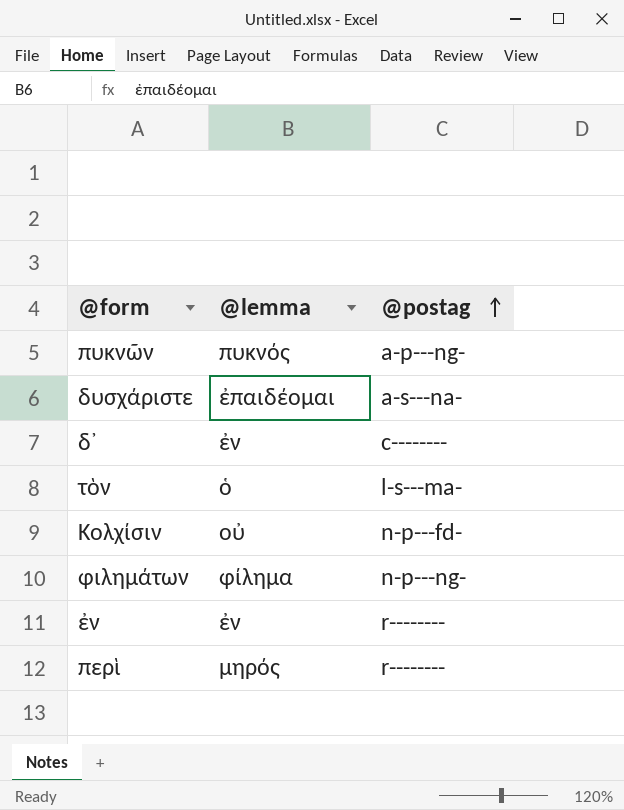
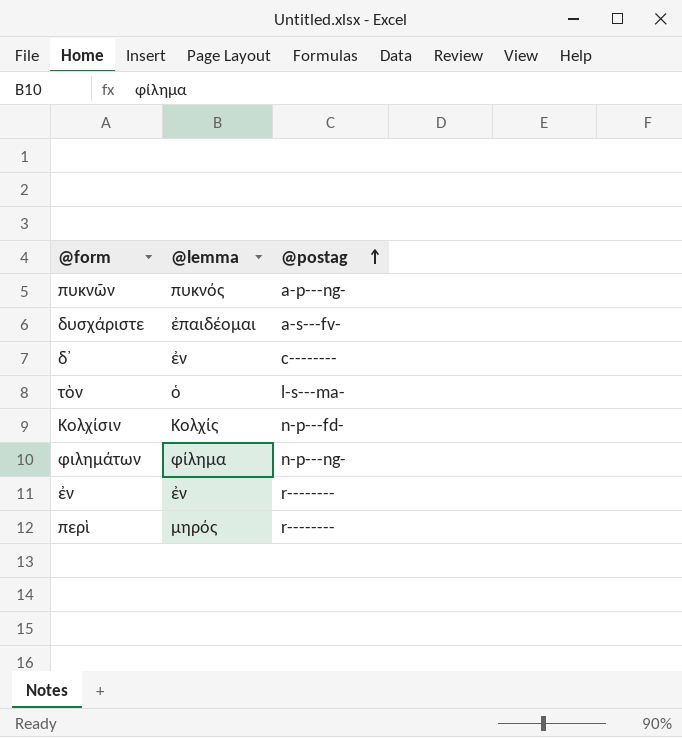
δυσχάριστε | @postag: a-s---na- -> a-s---fv-
Κολχίσιν | @lemma: οὐ -> Κολχίς

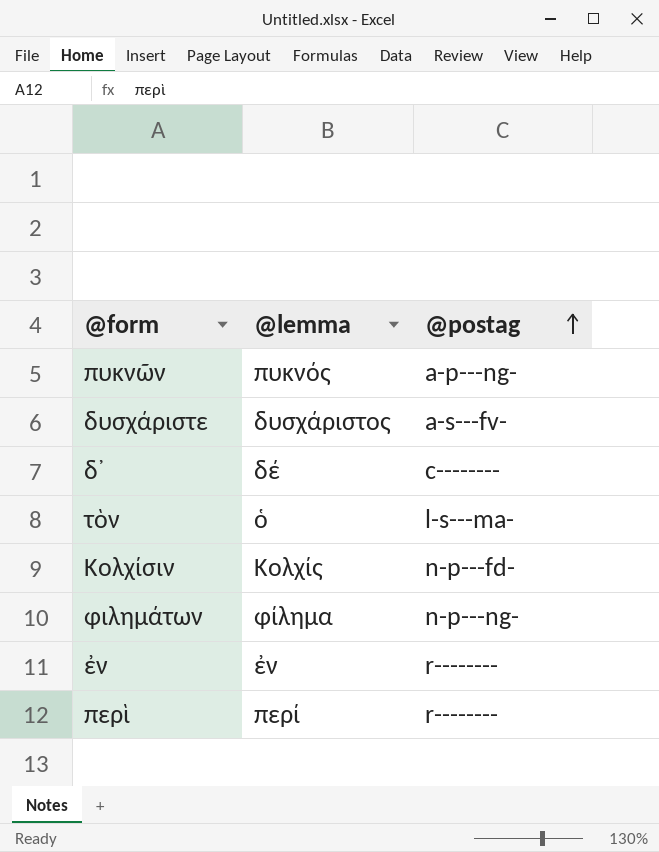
δυσχάριστε | @lemma: ἐπαιδέομαι -> δυσχάριστος
δ᾽ | @lemma: ἐν -> δέ
περὶ | @lemma: μηρός -> περί

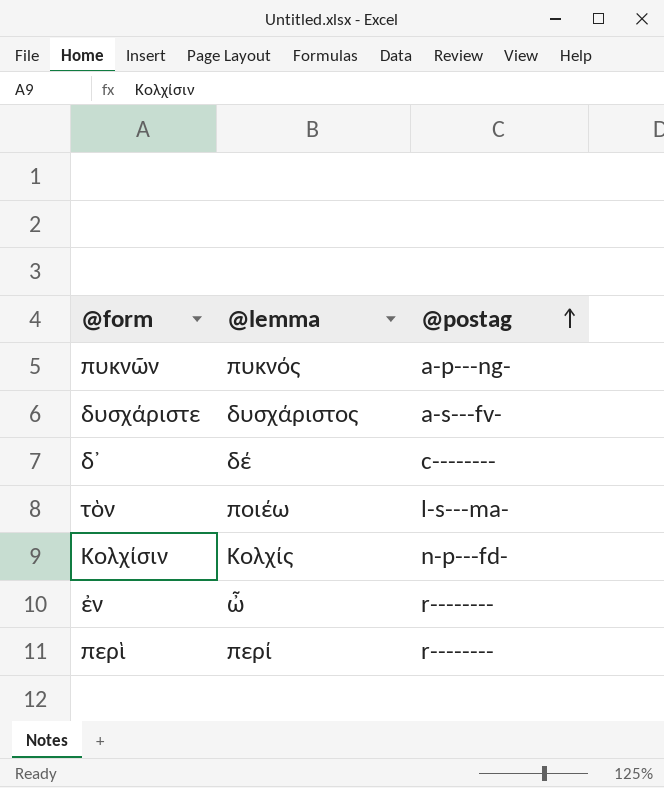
row φιλημάτων: φίλημα | n-p---ng- -> none
τὸν | @lemma: ὁ -> ποιέω
ἐν | @lemma: ἐν -> ὦ

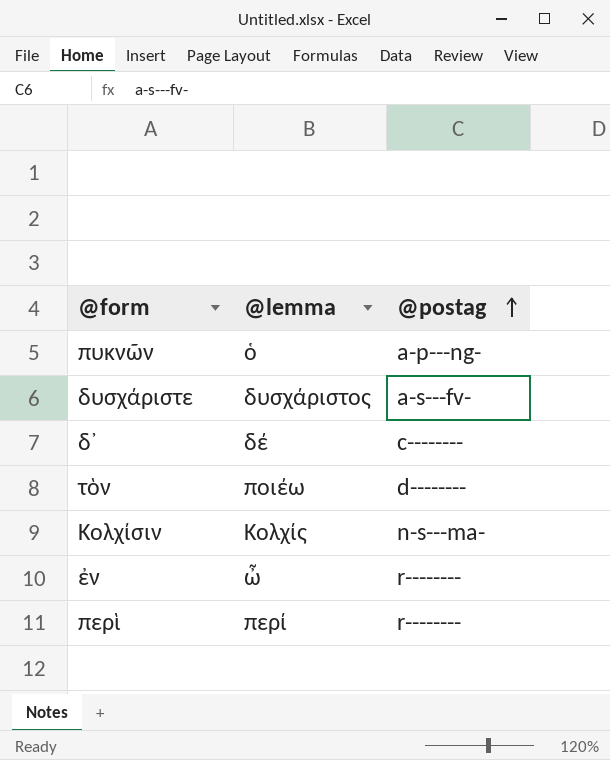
πυκνῶν | @lemma: πυκνός -> ὁ
τὸν | @postag: l-s---ma- -> d--------
Κολχίσιν | @postag: n-p---fd- -> n-s---ma-

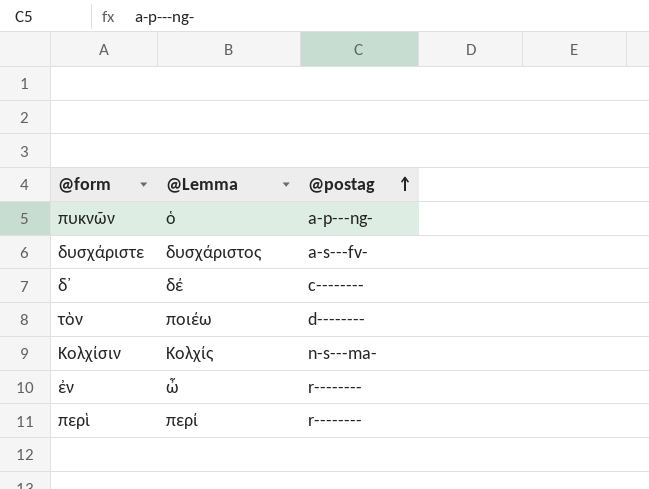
column name: @lemma -> @Lemma

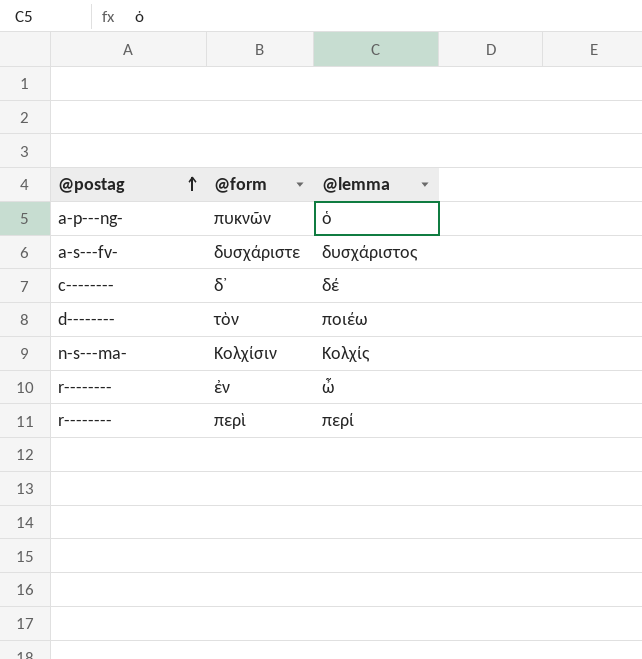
column @postag | position: 3 -> 1
column name: @Lemma -> @lemma

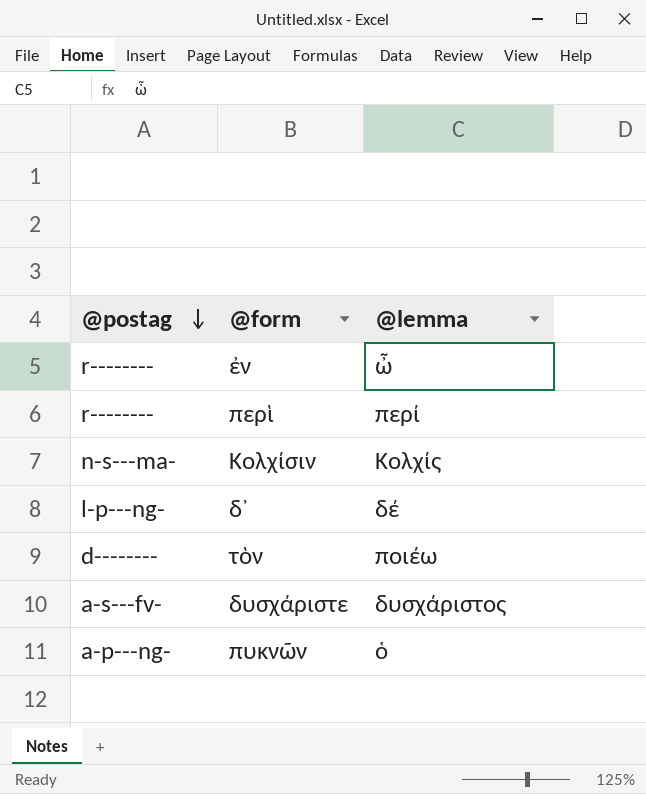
row order: @postag ascending -> @postag descending
δ᾽ | @postag: c-------- -> l-p---ng-

